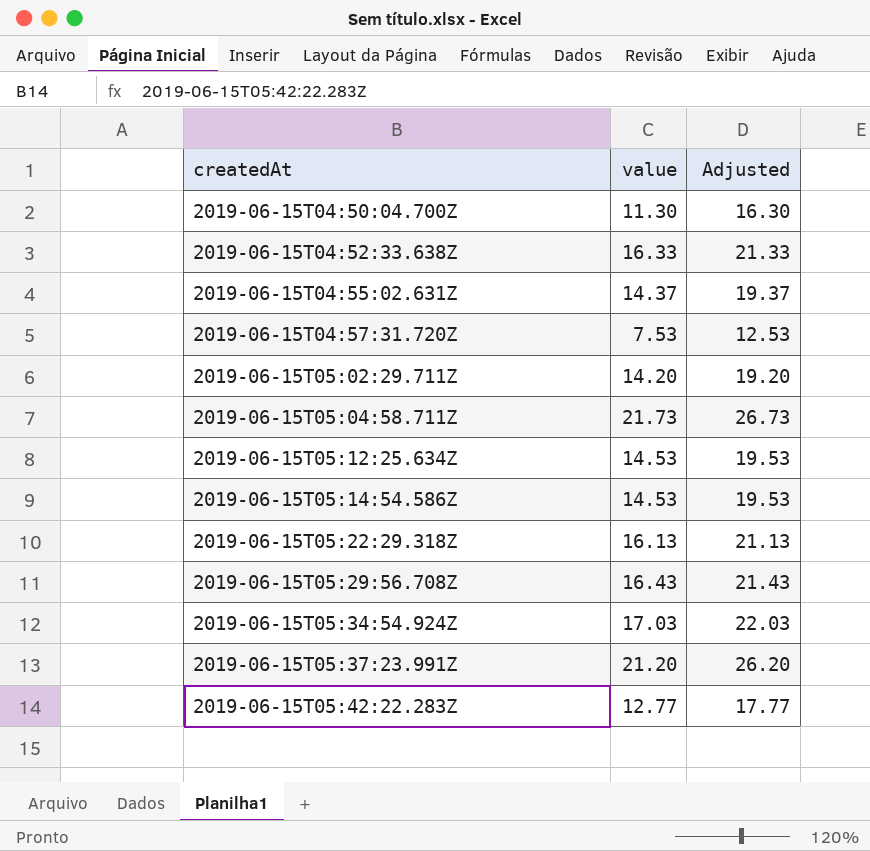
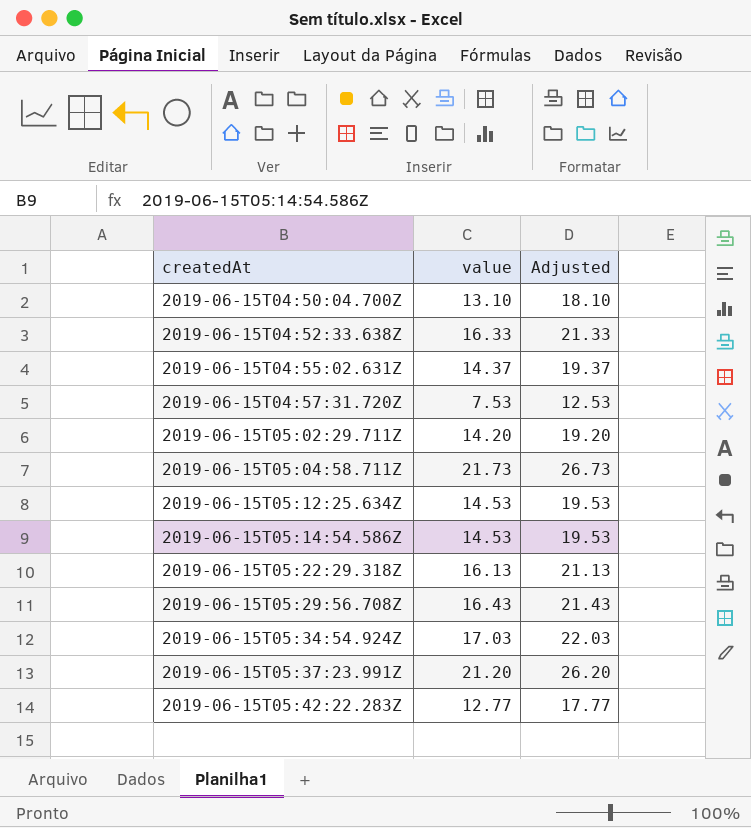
2019-06-15T04:50:04.700Z | value: 11.30 -> 13.10
2019-06-15T04:50:04.700Z | Adjusted: 16.30 -> 18.10

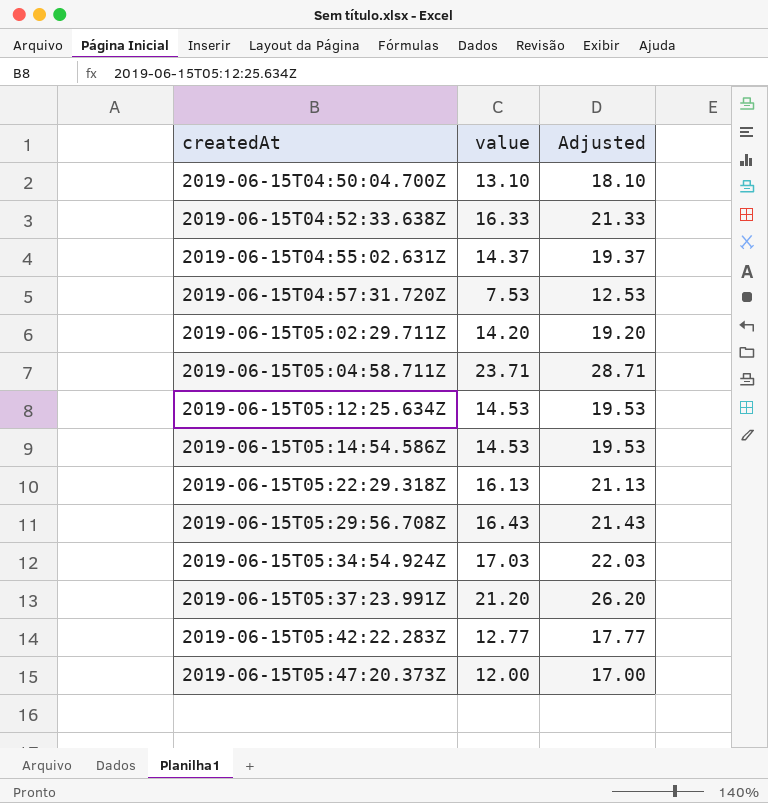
2019-06-15T05:04:58.711Z | value: 21.73 -> 23.71
2019-06-15T05:04:58.711Z | Adjusted: 26.73 -> 28.71
row 2019-06-15T05:47:20.373Z: none -> 12.00 | 17.00

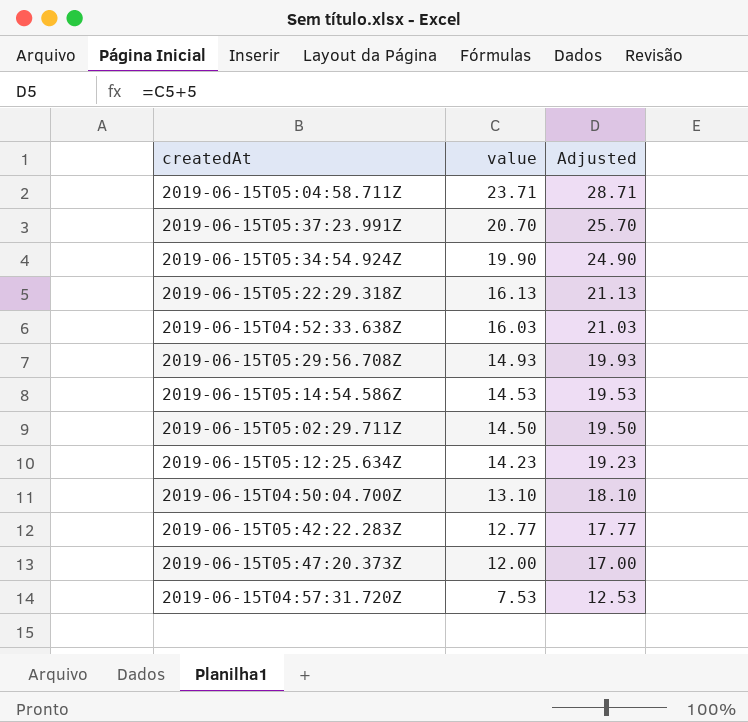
row order: createdAt ascending -> value descending
row 2019-06-15T04:55:02.631Z: 14.37 | 19.37 -> none
2019-06-15T05:37:23.991Z | value: 21.20 -> 20.70
2019-06-15T05:37:23.991Z | Adjusted: 26.20 -> 25.70
2019-06-15T05:34:54.924Z | value: 17.03 -> 19.90
2019-06-15T05:34:54.924Z | Adjusted: 22.03 -> 24.90
2019-06-15T04:52:33.638Z | value: 16.33 -> 16.03
2019-06-15T04:52:33.638Z | Adjusted: 21.33 -> 21.03
2019-06-15T05:29:56.708Z | value: 16.43 -> 14.93
2019-06-15T05:29:56.708Z | Adjusted: 21.43 -> 19.93
2019-06-15T05:02:29.711Z | value: 14.20 -> 14.50
2019-06-15T05:02:29.711Z | Adjusted: 19.20 -> 19.50
2019-06-15T05:12:25.634Z | value: 14.53 -> 14.23
2019-06-15T05:12:25.634Z | Adjusted: 19.53 -> 19.23

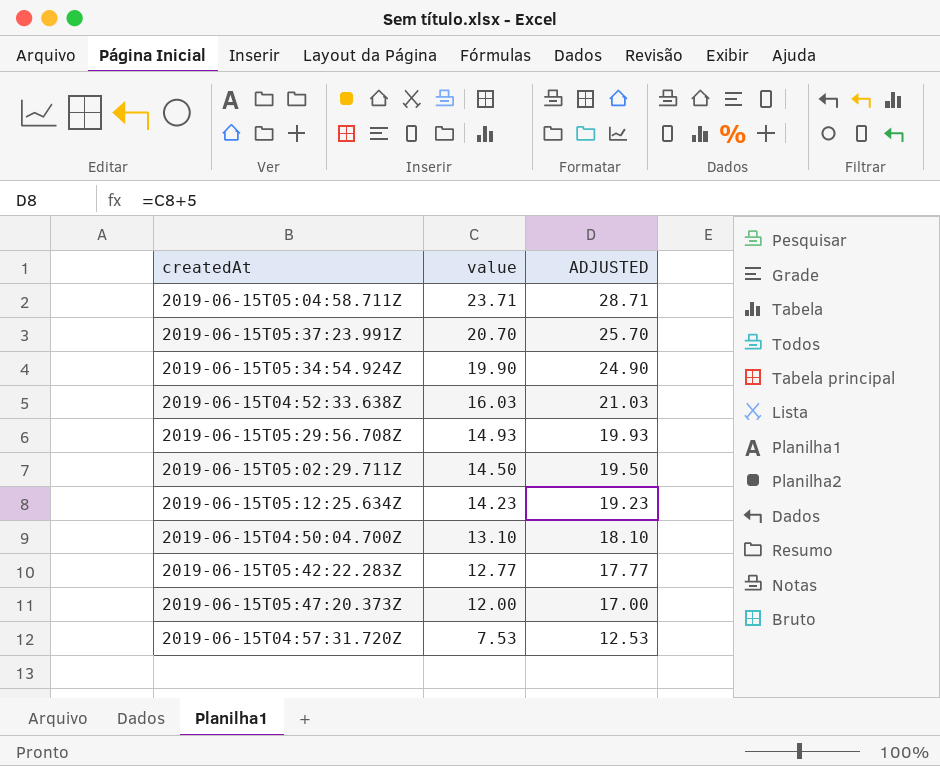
column name: Adjusted -> ADJUSTED
row 2019-06-15T05:22:29.318Z: 16.13 | 21.13 -> none
row 2019-06-15T05:14:54.586Z: 14.53 | 19.53 -> none

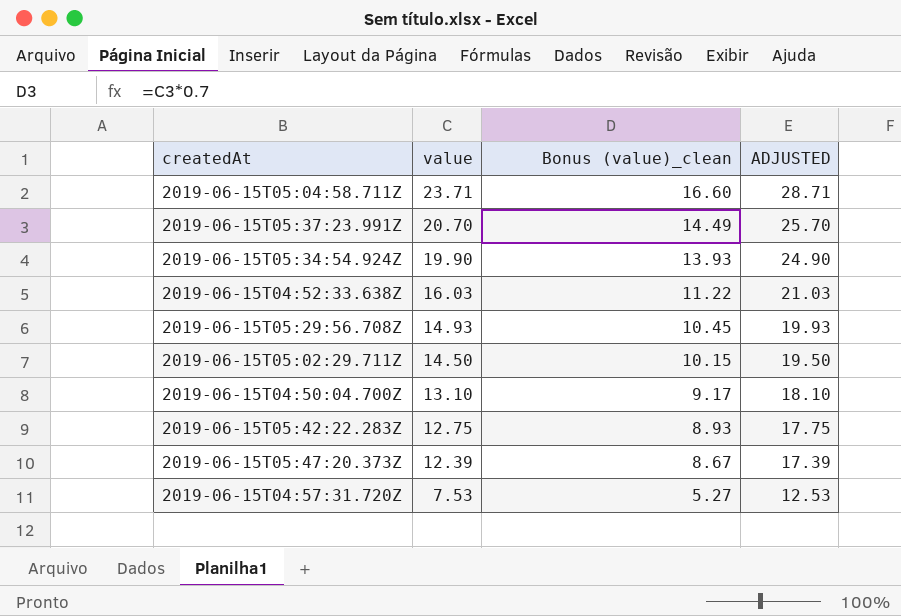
column Bonus (value)_clean | formula: none -> [value] * 0.7
row 2019-06-15T05:12:25.634Z: 14.23 | 19.23 -> none
2019-06-15T05:42:22.283Z | value: 12.77 -> 12.75
2019-06-15T05:42:22.283Z | ADJUSTED: 17.77 -> 17.75
2019-06-15T05:47:20.373Z | value: 12.00 -> 12.39
2019-06-15T05:47:20.373Z | ADJUSTED: 17.00 -> 17.39

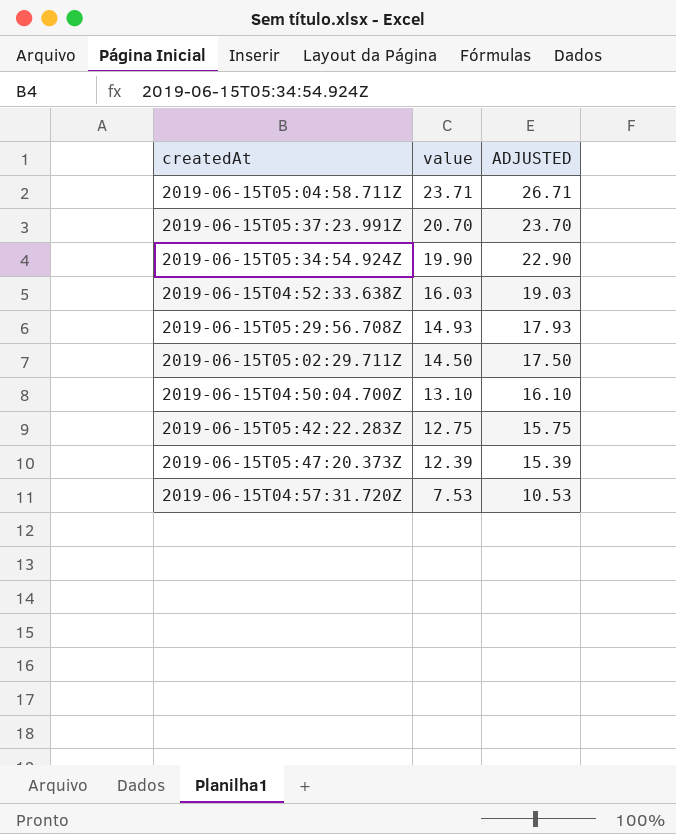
column Bonus (value)_clean | formula: [value] * 0.7 -> none
column ADJUSTED | formula: [value] + 5 -> [value] + 3

